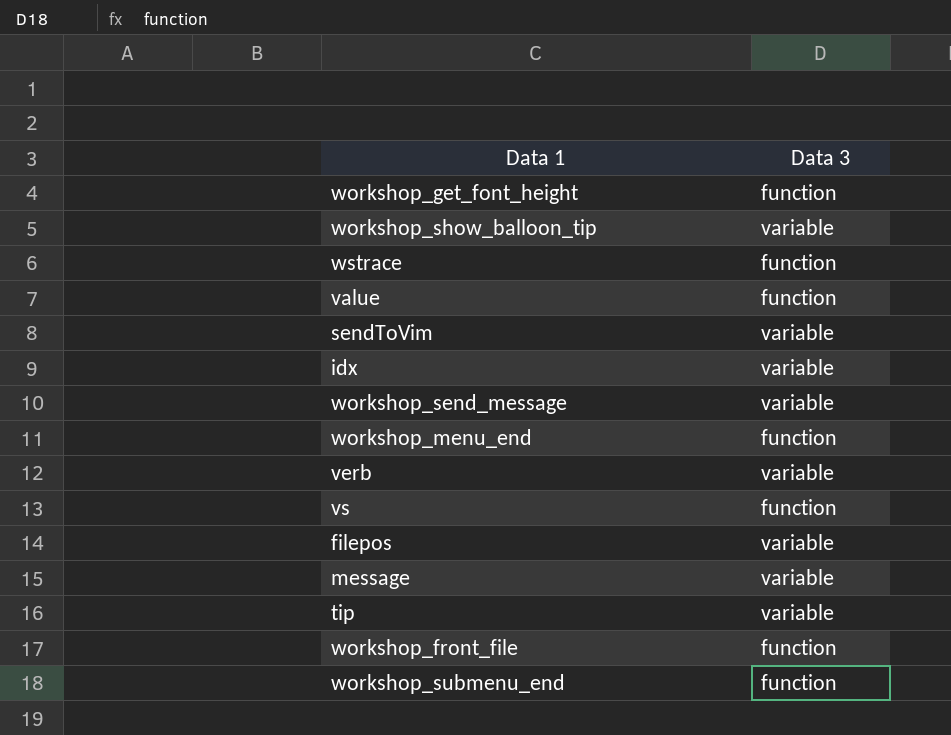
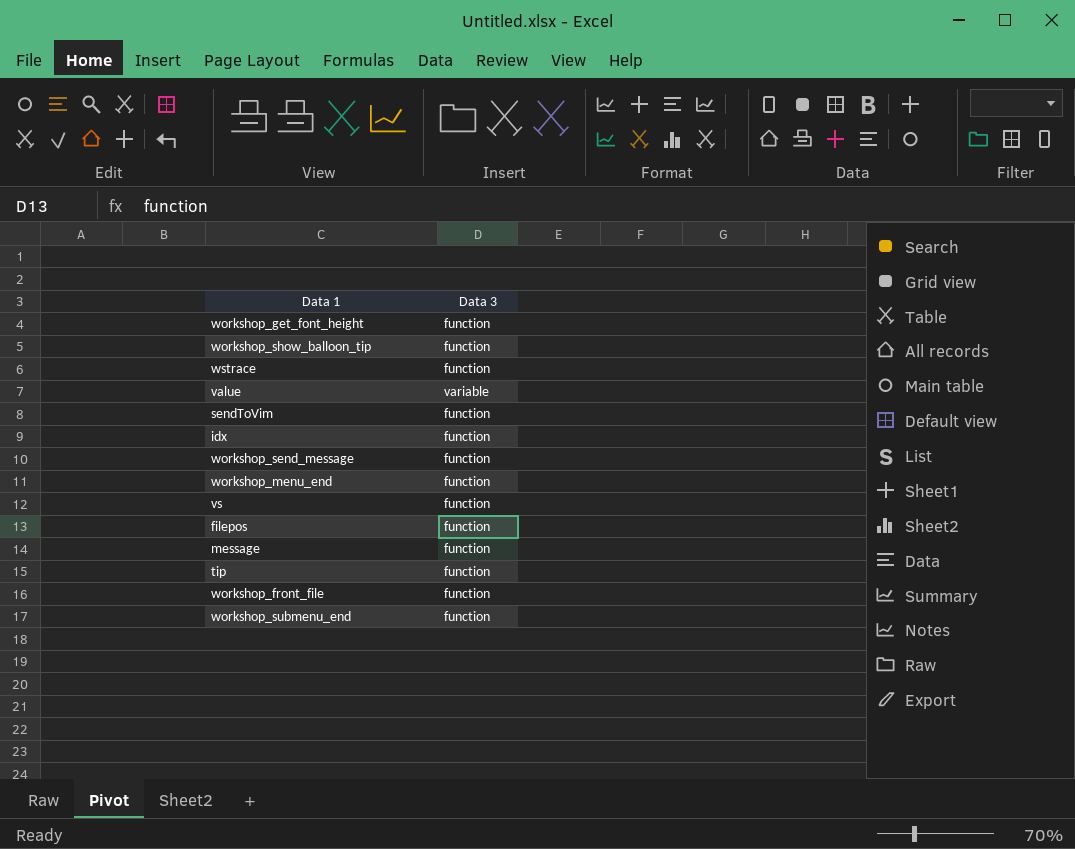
row verb: variable -> none
workshop_show_balloon_tip | Data 3: variable -> function
value | Data 3: function -> variable
sendToVim | Data 3: variable -> function
idx | Data 3: variable -> function
workshop_send_message | Data 3: variable -> function
filepos | Data 3: variable -> function
message | Data 3: variable -> function
tip | Data 3: variable -> function

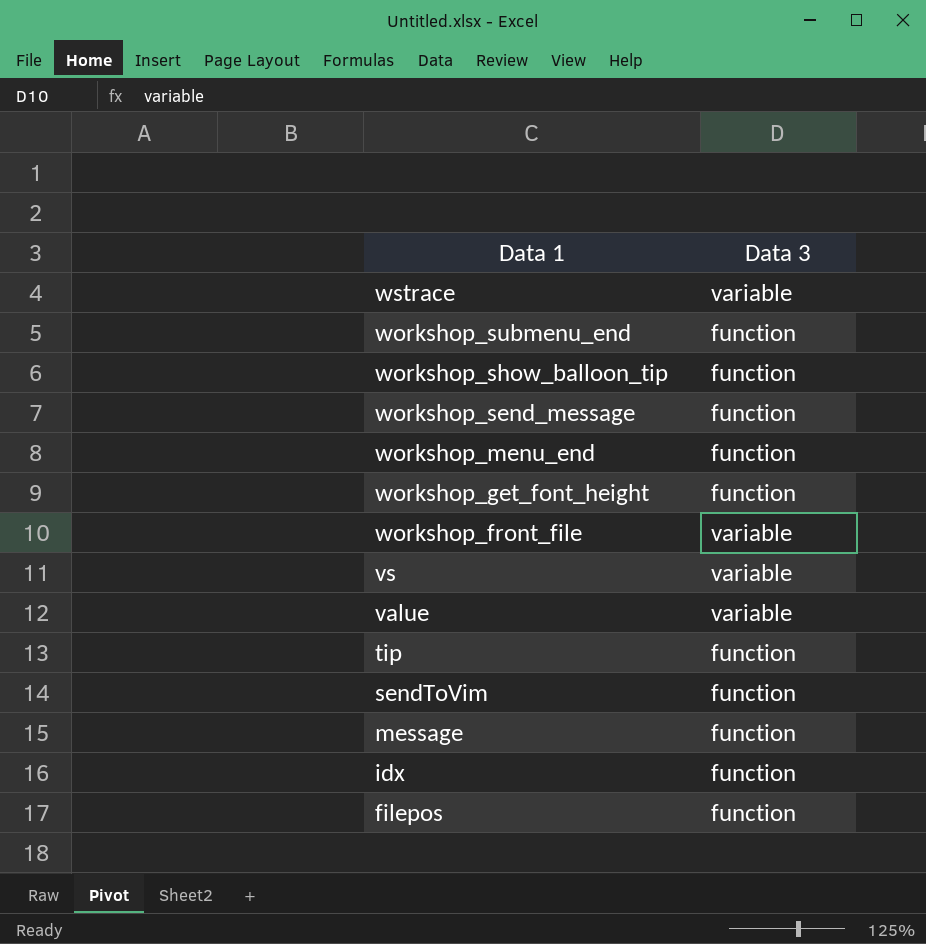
row order: none -> Data 1 descending
wstrace | Data 3: function -> variable
workshop_front_file | Data 3: function -> variable
vs | Data 3: function -> variable

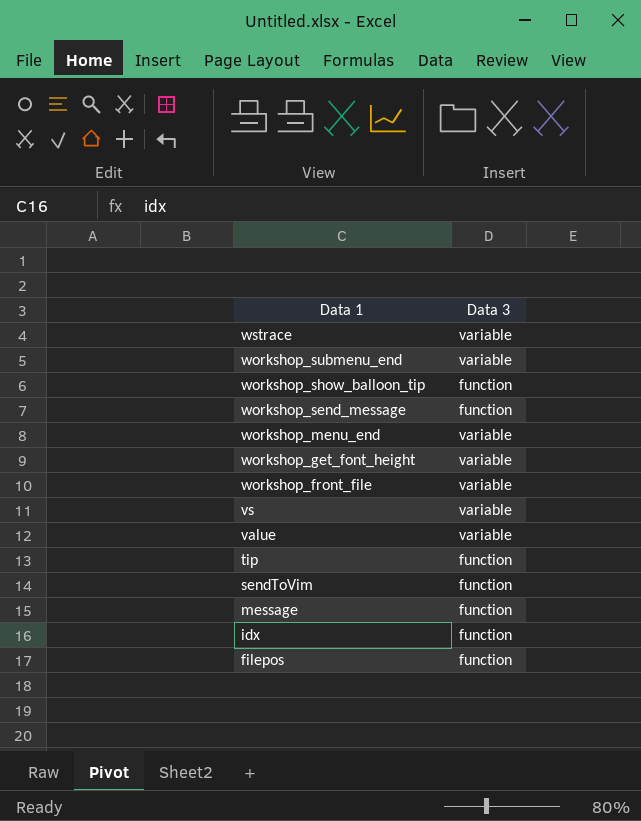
workshop_submenu_end | Data 3: function -> variable
workshop_menu_end | Data 3: function -> variable
workshop_get_font_height | Data 3: function -> variable

